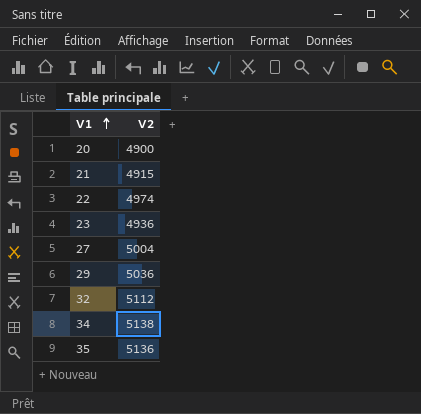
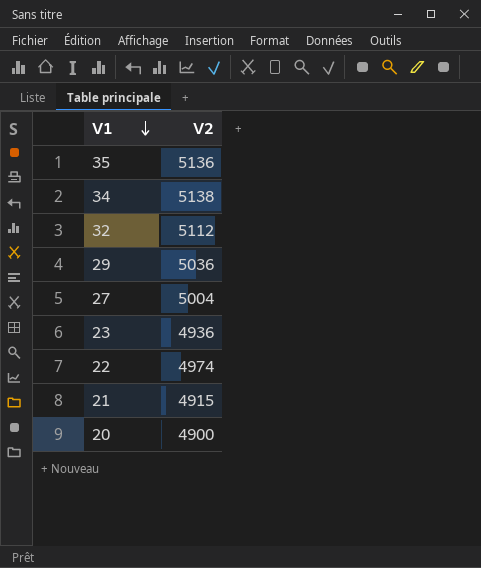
row order: V1 ascending -> V1 descending

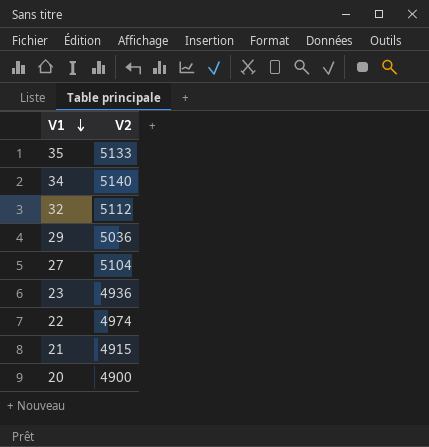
35 | V2: 5136 -> 5133
34 | V2: 5138 -> 5140
27 | V2: 5004 -> 5104

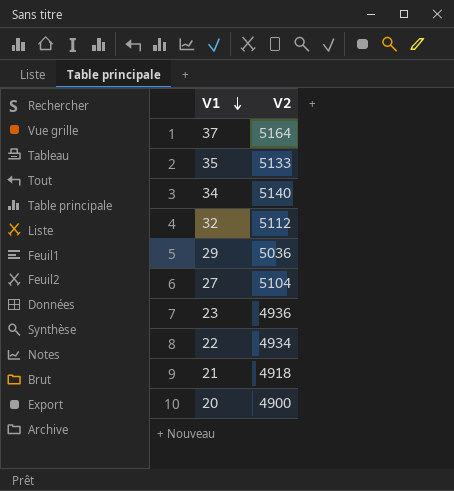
row 37: none -> 5164
22 | V2: 4974 -> 4934
21 | V2: 4915 -> 4918

